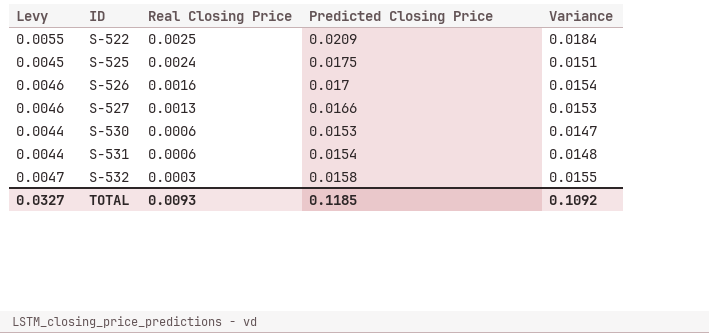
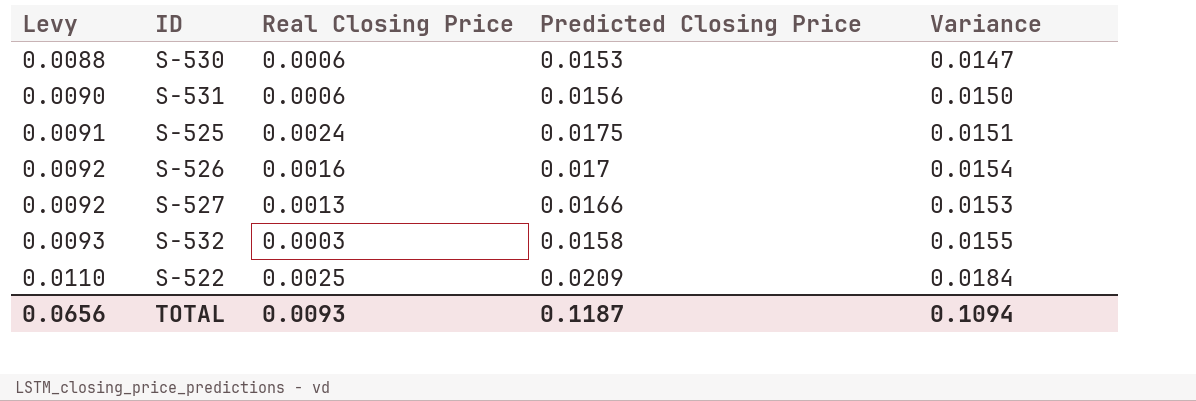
row order: ID ascending -> Levy ascending
column Levy | formula: [Variance] * 0.3 -> [Variance] * 0.6
S-531 | Predicted Closing Price: 0.0154 -> 0.0156
S-531 | Variance: 0.0148 -> 0.0150
TOTAL | Levy: 0.0327 -> 0.0656
TOTAL | Predicted Closing Price: 0.1185 -> 0.1187
TOTAL | Variance: 0.1092 -> 0.1094

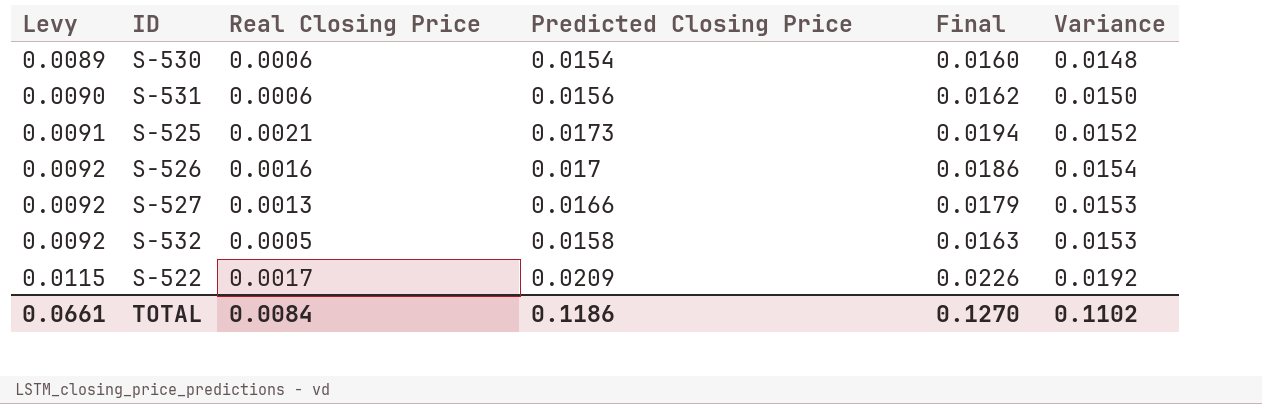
column Final | formula: none -> [Real Closing Price] + [Predicted Closing Price]
S-530 | Levy: 0.0088 -> 0.0089
S-530 | Predicted Closing Price: 0.0153 -> 0.0154
S-530 | Variance: 0.0147 -> 0.0148
S-525 | Real Closing Price: 0.0024 -> 0.0021
S-525 | Predicted Closing Price: 0.0175 -> 0.0173
S-525 | Variance: 0.0151 -> 0.0152
S-532 | Levy: 0.0093 -> 0.0092
S-532 | Real Closing Price: 0.0003 -> 0.0005
S-532 | Variance: 0.0155 -> 0.0153
S-522 | Levy: 0.0110 -> 0.0115
S-522 | Real Closing Price: 0.0025 -> 0.0017
S-522 | Variance: 0.0184 -> 0.0192
TOTAL | Levy: 0.0656 -> 0.0661
TOTAL | Real Closing Price: 0.0093 -> 0.0084
TOTAL | Predicted Closing Price: 0.1187 -> 0.1186
TOTAL | Variance: 0.1094 -> 0.1102

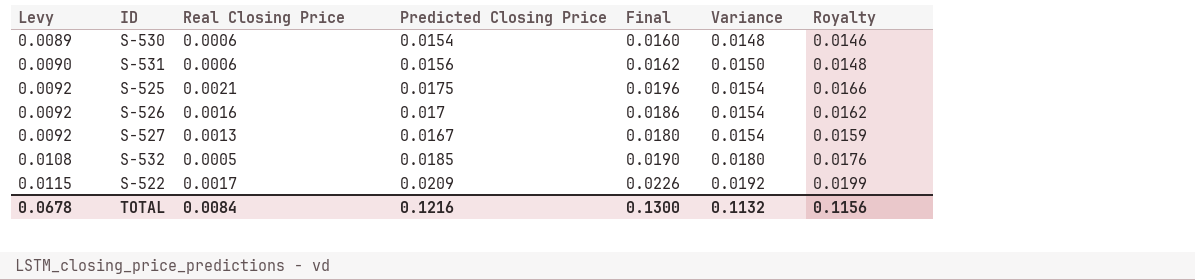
column Royalty | formula: none -> [Predicted Closing Price] * 0.95
S-525 | Levy: 0.0091 -> 0.0092
S-525 | Predicted Closing Price: 0.0173 -> 0.0175
S-525 | Final: 0.0194 -> 0.0196
S-525 | Variance: 0.0152 -> 0.0154
S-527 | Predicted Closing Price: 0.0166 -> 0.0167
S-527 | Final: 0.0179 -> 0.0180
S-527 | Variance: 0.0153 -> 0.0154
S-532 | Levy: 0.0092 -> 0.0108
S-532 | Predicted Closing Price: 0.0158 -> 0.0185
S-532 | Final: 0.0163 -> 0.0190
S-532 | Variance: 0.0153 -> 0.0180
TOTAL | Levy: 0.0661 -> 0.0678
TOTAL | Predicted Closing Price: 0.1186 -> 0.1216
TOTAL | Final: 0.1270 -> 0.1300
TOTAL | Variance: 0.1102 -> 0.1132

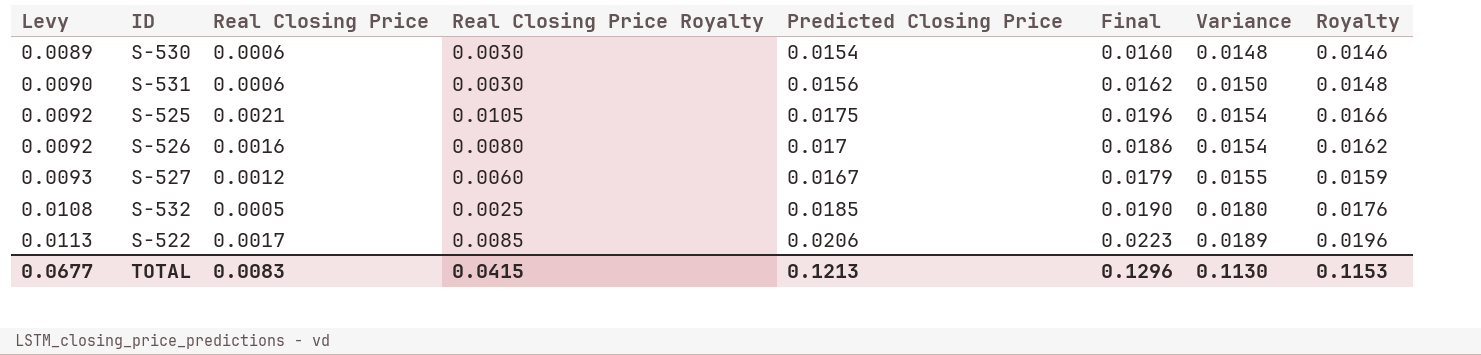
column Real Closing Price Royalty | formula: none -> [Real Closing Price] * 5
S-527 | Levy: 0.0092 -> 0.0093
S-527 | Real Closing Price: 0.0013 -> 0.0012
S-527 | Final: 0.0180 -> 0.0179
S-527 | Variance: 0.0154 -> 0.0155
S-522 | Levy: 0.0115 -> 0.0113
S-522 | Predicted Closing Price: 0.0209 -> 0.0206
S-522 | Final: 0.0226 -> 0.0223
S-522 | Variance: 0.0192 -> 0.0189
S-522 | Royalty: 0.0199 -> 0.0196
TOTAL | Levy: 0.0678 -> 0.0677
TOTAL | Real Closing Price: 0.0084 -> 0.0083
TOTAL | Predicted Closing Price: 0.1216 -> 0.1213
TOTAL | Final: 0.1300 -> 0.1296
TOTAL | Variance: 0.1132 -> 0.1130
TOTAL | Royalty: 0.1156 -> 0.1153

